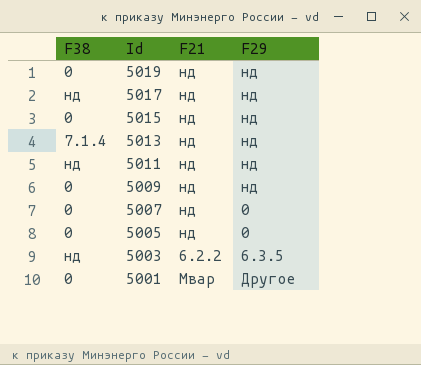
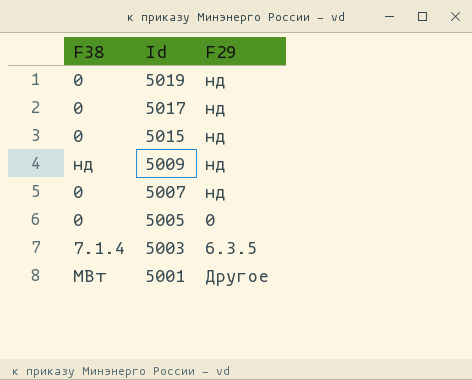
column F21 | position: 3 -> none
row 5013: 7.1.4 | нд | нд -> none
row 5011: нд | нд | нд -> none
5017 | F38: нд -> 0
5009 | F38: 0 -> нд
5007 | F29: 0 -> нд
5003 | F38: нд -> 7.1.4
5001 | F38: 0 -> МВт

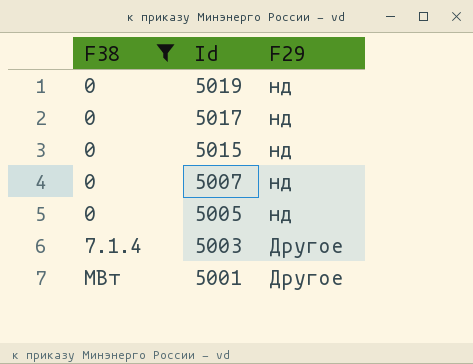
filter: none -> F38 != нд
5005 | F29: 0 -> нд
5003 | F29: 6.3.5 -> Другое

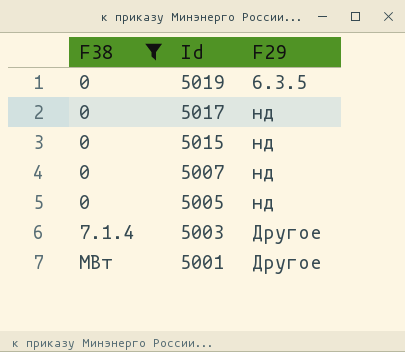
5019 | F29: нд -> 6.3.5

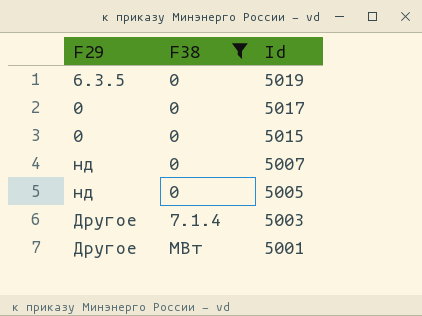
column F29 | position: 3 -> 1
5017 | F29: нд -> 0
5015 | F29: нд -> 0

